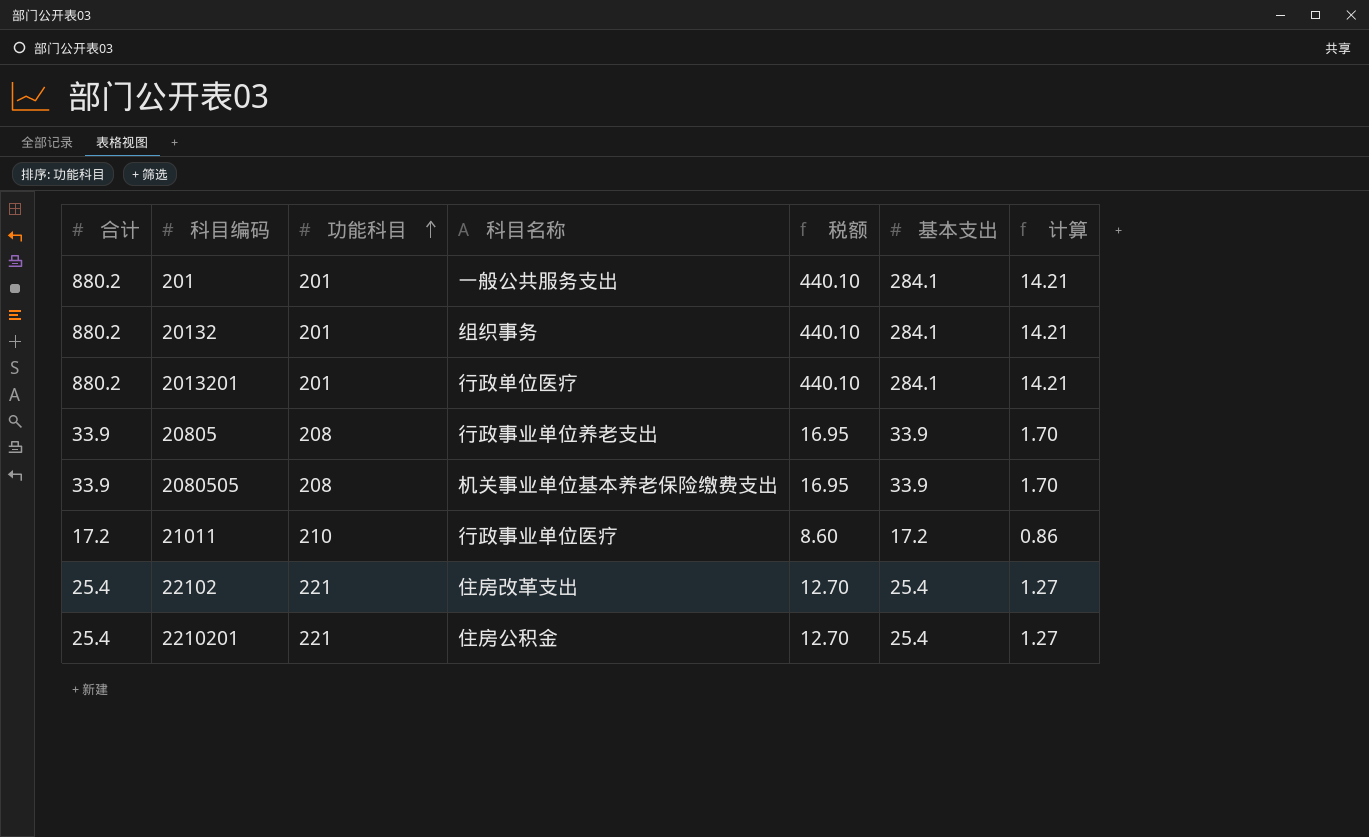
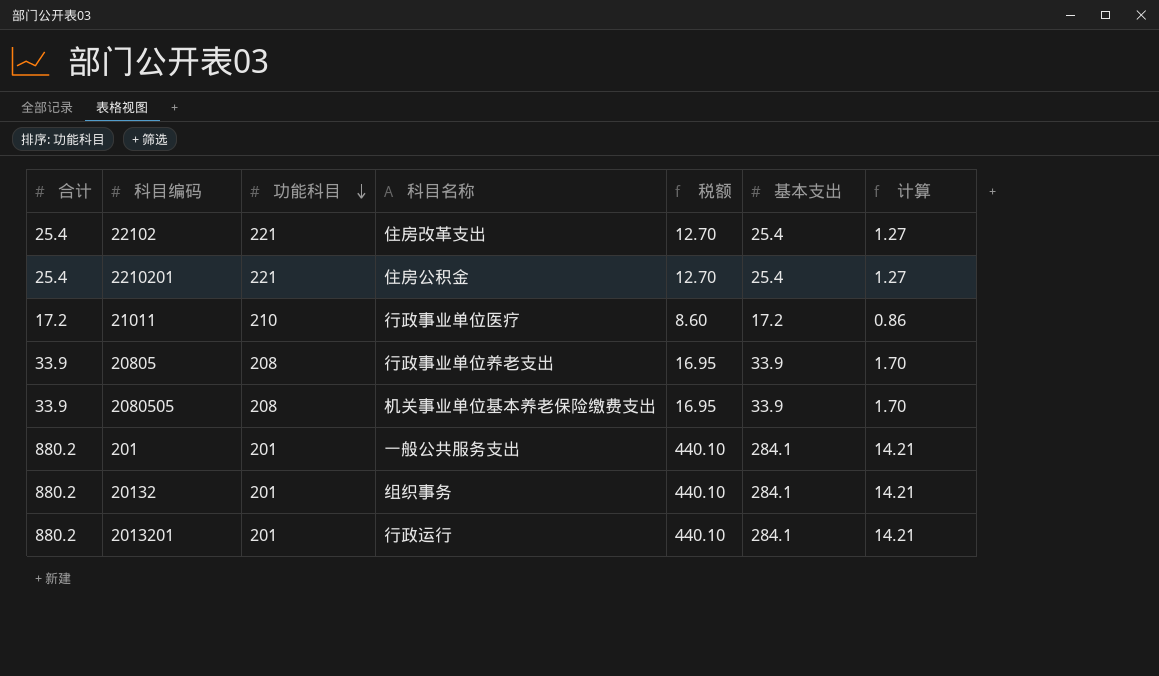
row order: 功能科目 ascending -> 功能科目 descending
2013201 | 科目名称: 行政单位医疗 -> 行政运行

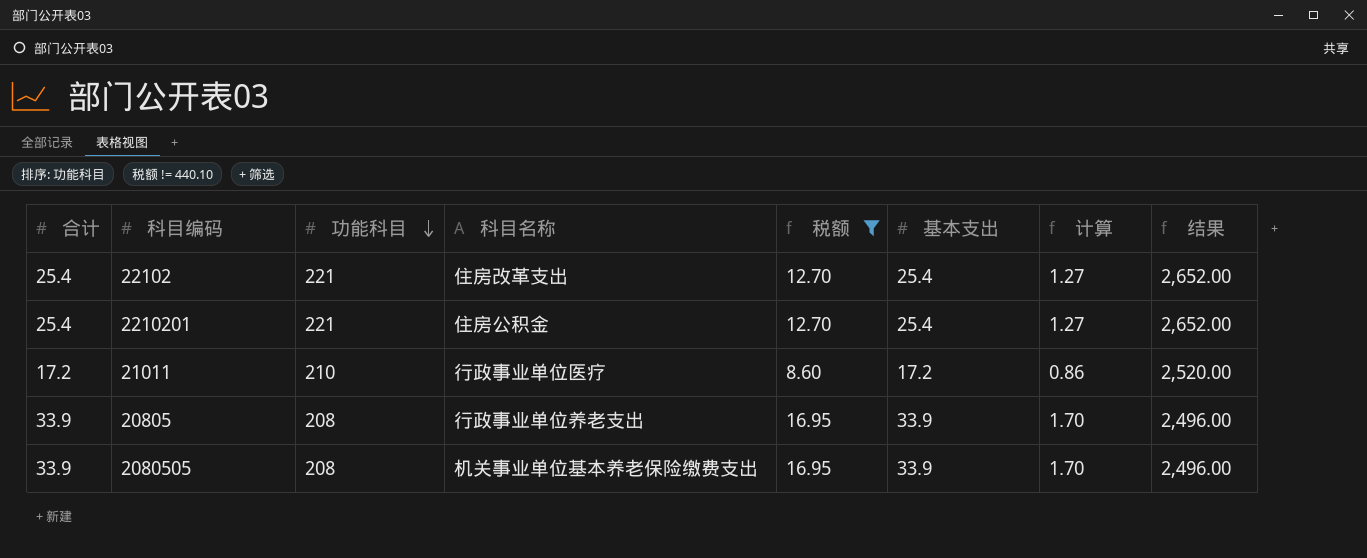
filter: none -> 税额 != 440.10
column 结果 | formula: none -> [功能科目] * 12

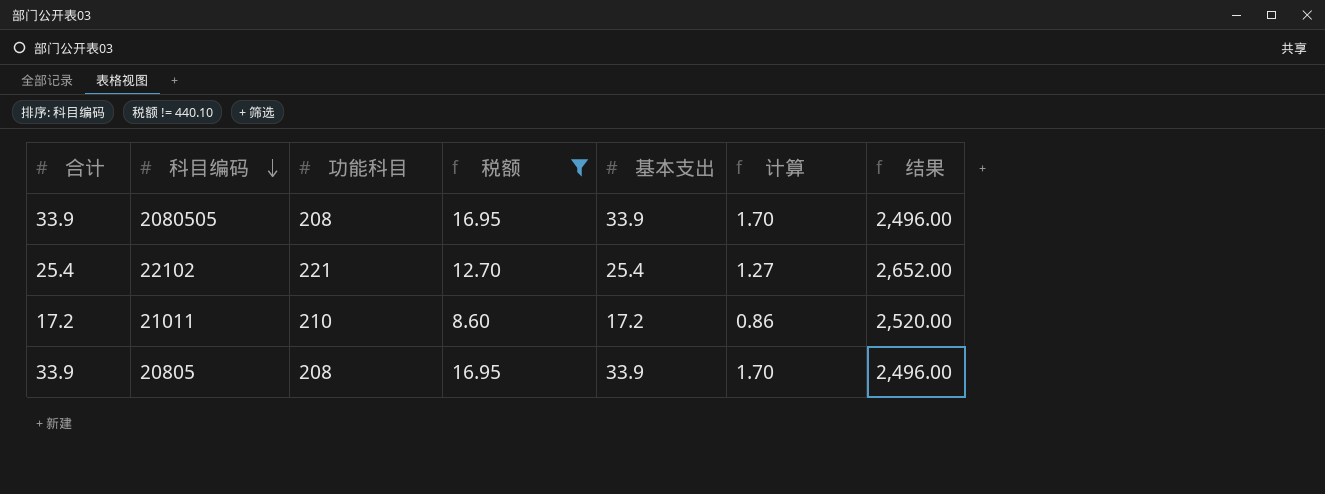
row order: 功能科目 descending -> 科目编码 descending
column 科目名称 | position: 4 -> none
row 2210201: 25.4 | 221 | 住房公积金 | 12.70 | 25.4 | 1.27 | 2,652.00 -> none

